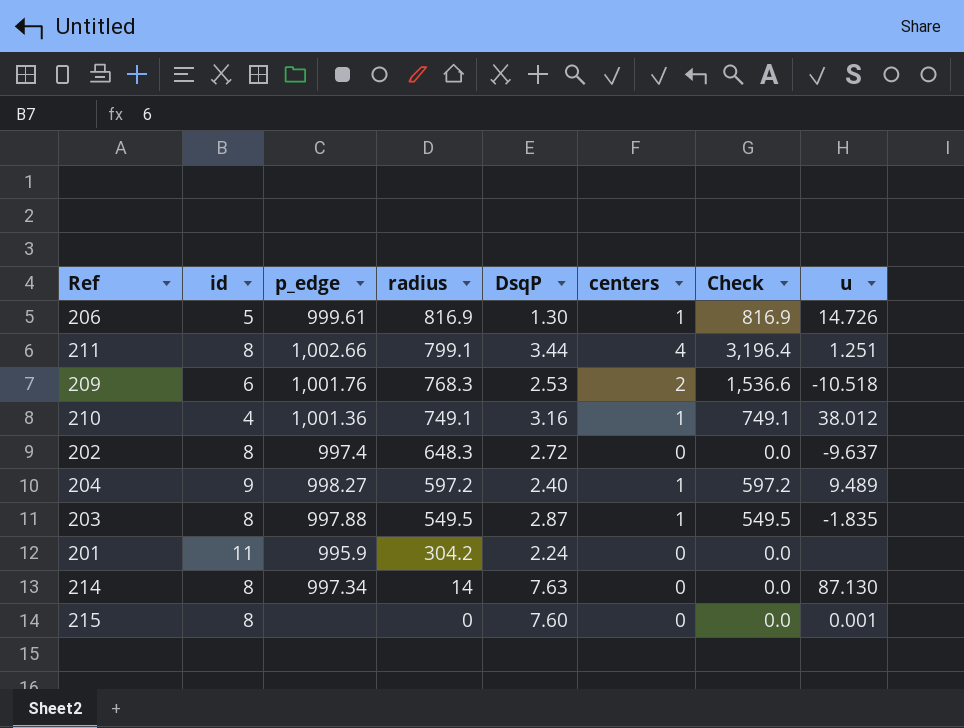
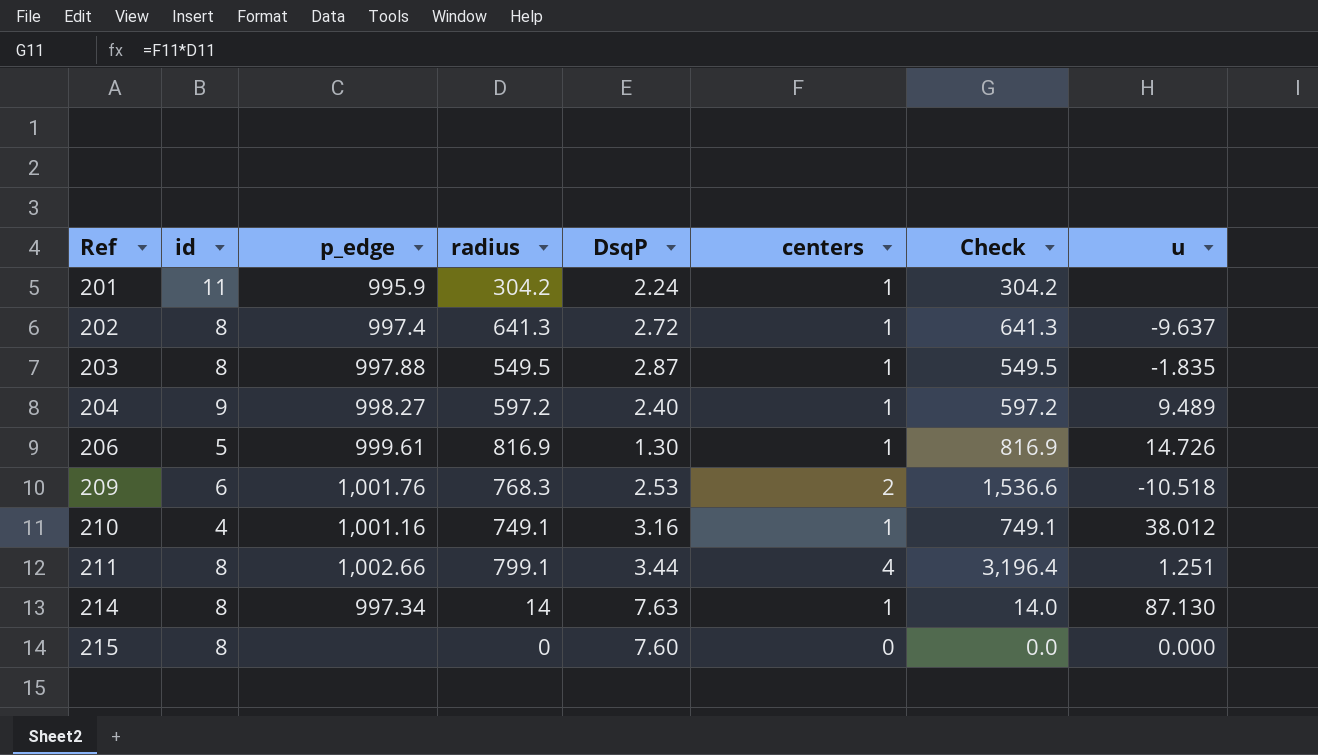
row order: radius descending -> Ref ascending
201 | centers: 0 -> 1
201 | Check: 0.0 -> 304.2
202 | radius: 648.3 -> 641.3
202 | centers: 0 -> 1
202 | Check: 0.0 -> 641.3
210 | p_edge: 1,001.36 -> 1,001.16
214 | centers: 0 -> 1
214 | Check: 0.0 -> 14.0
215 | u: 0.001 -> 0.000

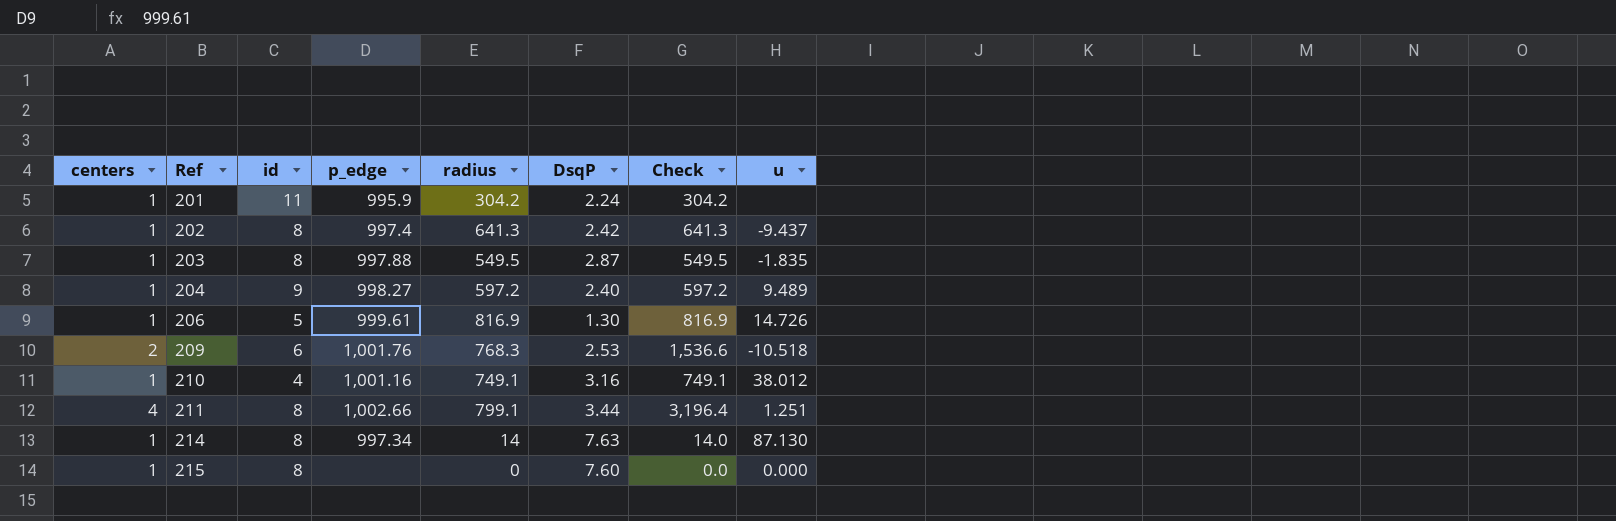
column centers | position: 6 -> 1
202 | DsqP: 2.72 -> 2.42
202 | u: -9.637 -> -9.437
215 | centers: 0 -> 1

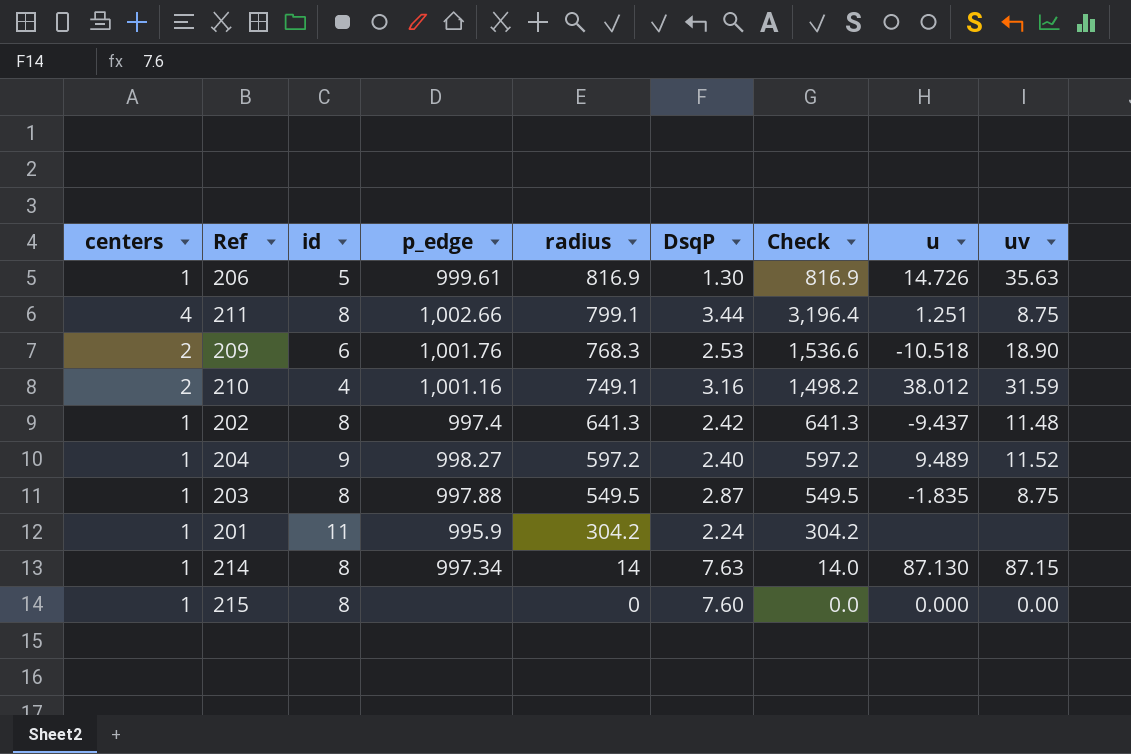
row order: Ref ascending -> radius descending
column uv | position: none -> 9
210 | centers: 1 -> 2
210 | Check: 749.1 -> 1,498.2

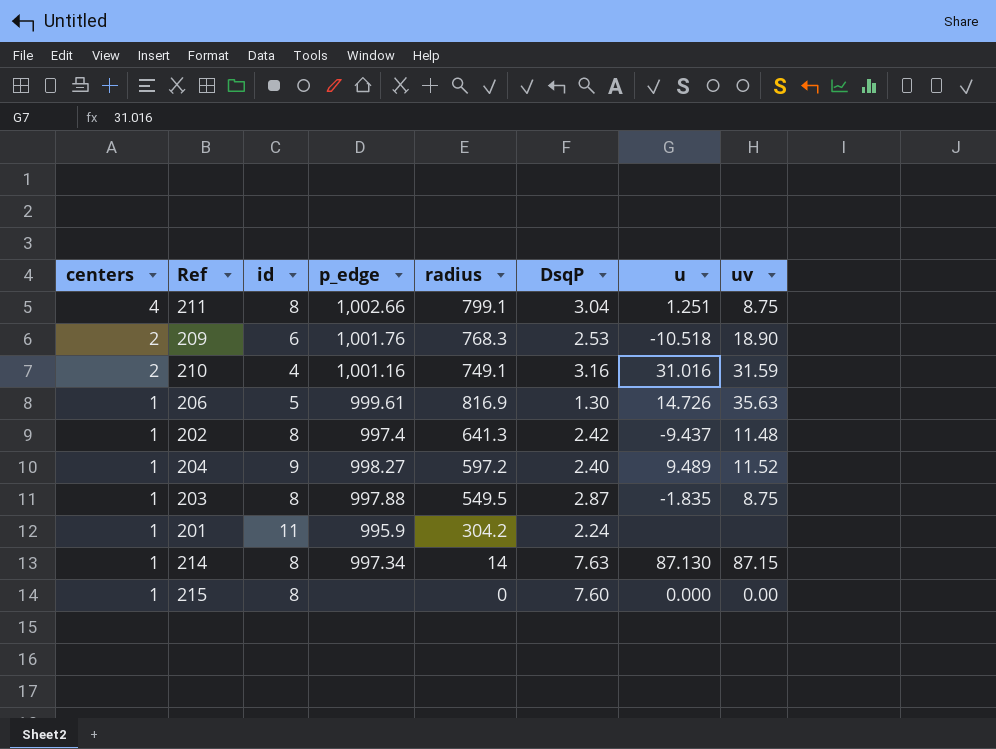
row order: radius descending -> centers descending
column Check | formula: [centers] * [radius] -> none
211 | DsqP: 3.44 -> 3.04
210 | u: 38.012 -> 31.016

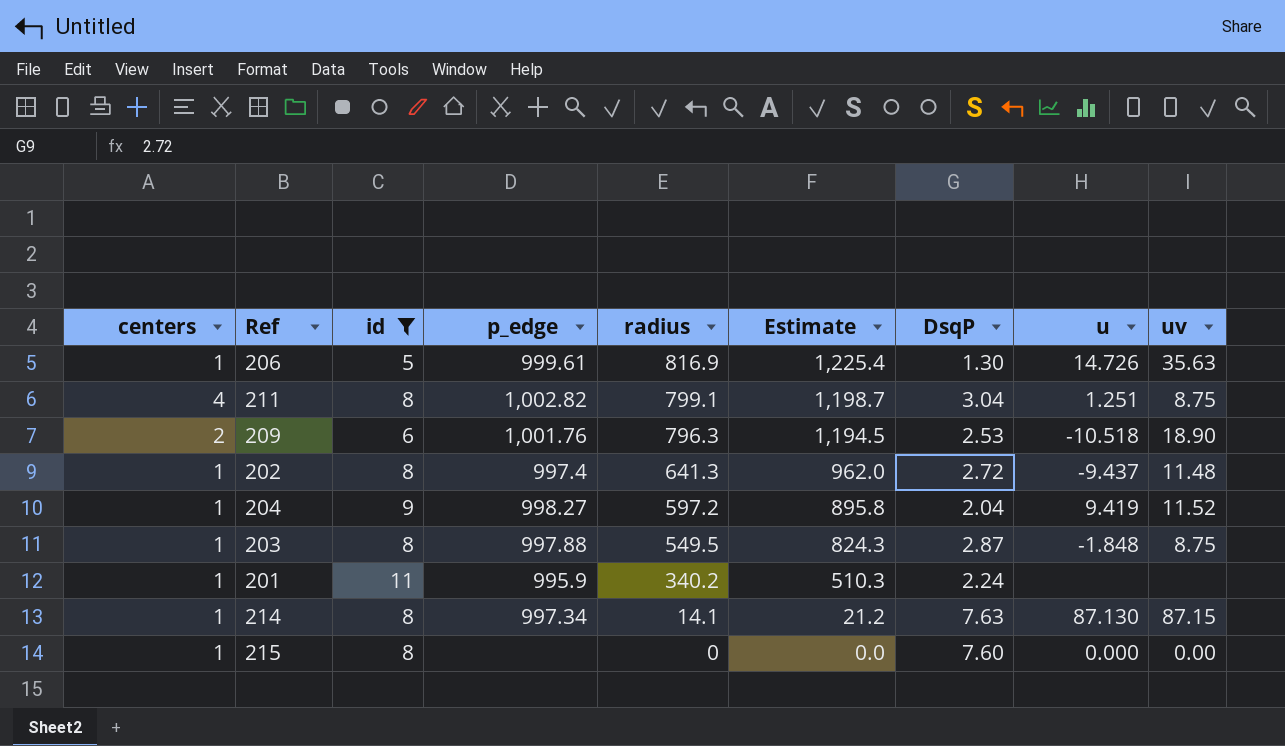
filter: none -> id != 4
row order: centers descending -> radius descending
column Estimate | formula: none -> [radius] * 1.5
211 | p_edge: 1,002.66 -> 1,002.82
209 | radius: 768.3 -> 796.3
202 | DsqP: 2.42 -> 2.72
204 | DsqP: 2.40 -> 2.04
204 | u: 9.489 -> 9.419
203 | u: -1.835 -> -1.848
201 | radius: 304.2 -> 340.2
214 | radius: 14 -> 14.1

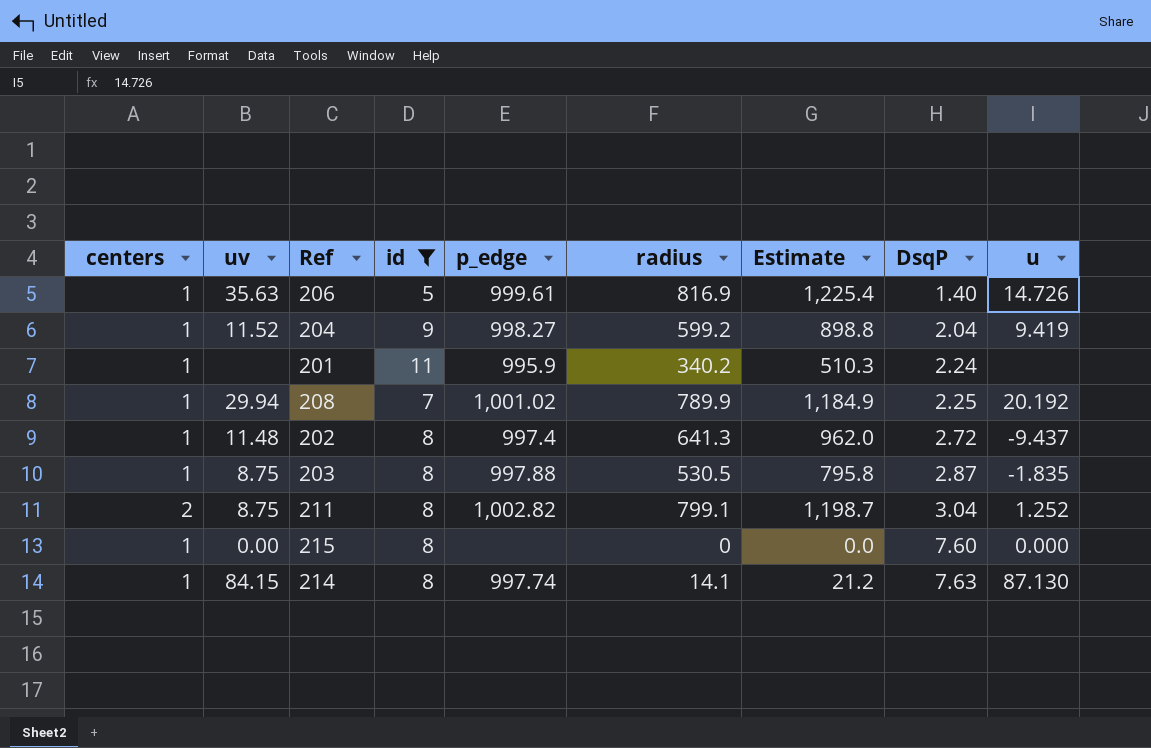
row order: radius descending -> DsqP ascending
column uv | position: 9 -> 2
row 209: 2 | 6 | 1,001.76 | 796.3 | 1,194.5 | 2.53 | -10.518 | 18.90 -> none
206 | DsqP: 1.30 -> 1.40
204 | radius: 597.2 -> 599.2
204 | Estimate: 895.8 -> 898.8
row 208: none -> 1 | 29.94 | 7 | 1,001.02 | 789.9 | 1,184.9 | 2.25 | 20.192
203 | radius: 549.5 -> 530.5
203 | Estimate: 824.3 -> 795.8
203 | u: -1.848 -> -1.835
211 | centers: 4 -> 2
211 | u: 1.251 -> 1.252
214 | uv: 87.15 -> 84.15
214 | p_edge: 997.34 -> 997.74

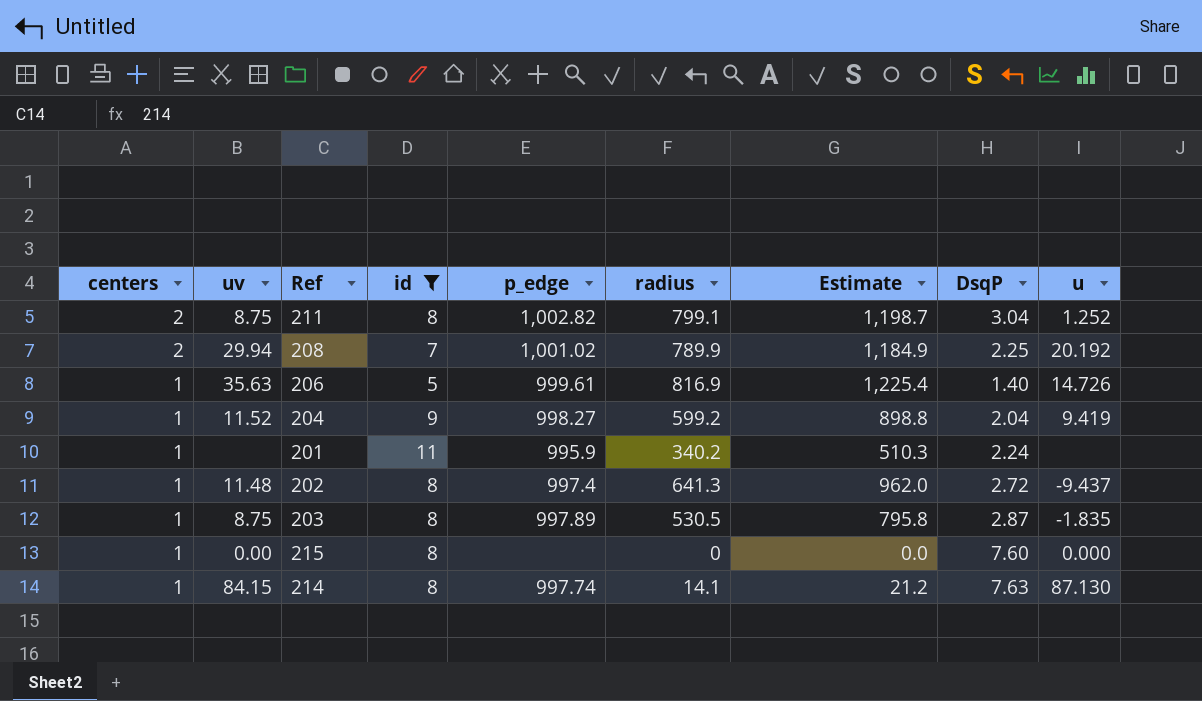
row order: DsqP ascending -> centers descending
208 | centers: 1 -> 2
203 | p_edge: 997.88 -> 997.89

